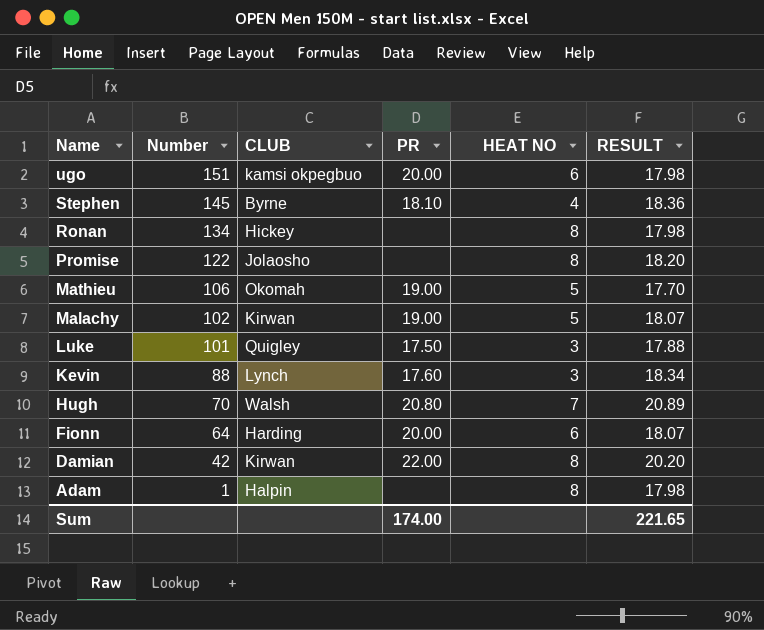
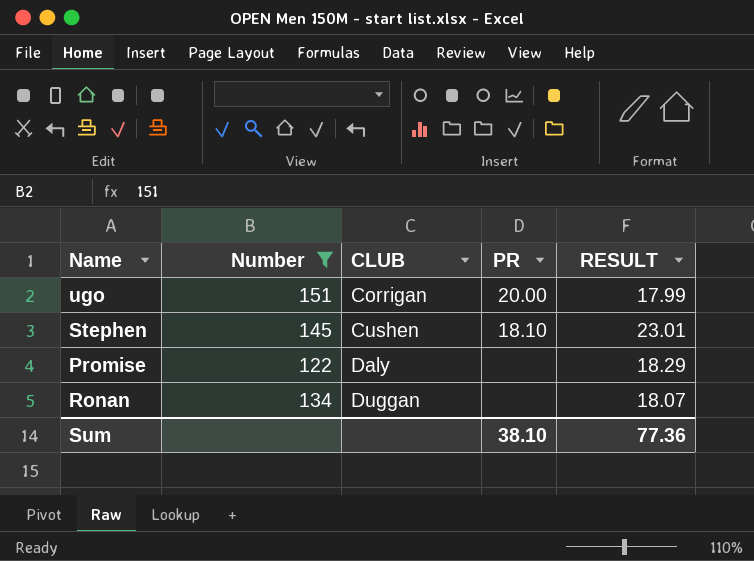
filter: none -> Number >= 122
row order: Name descending -> CLUB ascending
column HEAT NO | position: 5 -> none
ugo | CLUB: kamsi okpegbuo -> Corrigan
ugo | RESULT: 17.98 -> 17.99
Stephen | CLUB: Byrne -> Cushen
Stephen | RESULT: 18.36 -> 23.01
Promise | CLUB: Jolaosho -> Daly
Promise | RESULT: 18.20 -> 18.29
Ronan | CLUB: Hickey -> Duggan
Ronan | RESULT: 17.98 -> 18.07
Sum | PR: 174.00 -> 38.10
Sum | RESULT: 221.65 -> 77.36

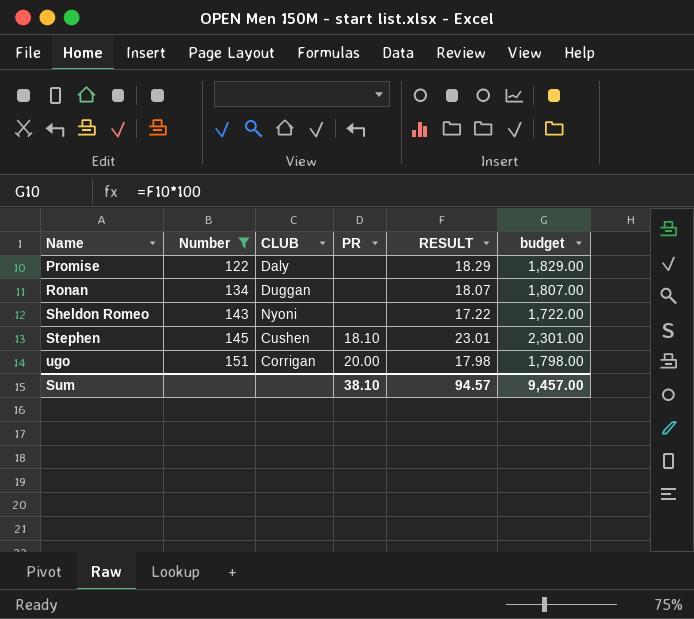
row order: CLUB ascending -> Name ascending
column budget | formula: none -> [RESULT] * 100
row Sheldon Romeo: none -> 143 | Nyoni | none | 17.22 | 1,722.00
ugo | RESULT: 17.99 -> 17.98
Sum | RESULT: 77.36 -> 94.57

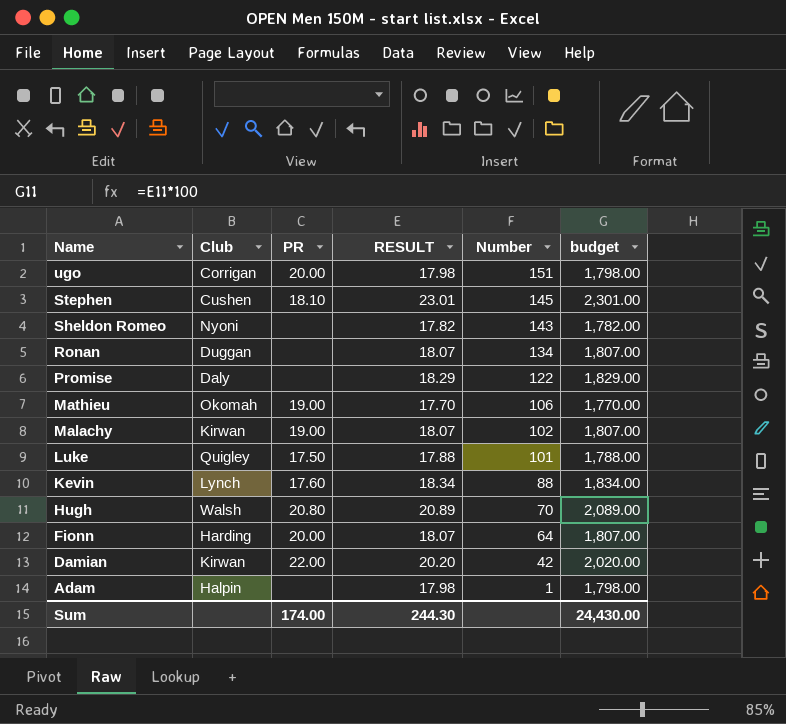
filter: Number >= 122 -> none
row order: Name ascending -> Name descending
column name: CLUB -> Club
column Number | position: 2 -> 5
Sheldon Romeo | RESULT: 17.22 -> 17.82
Sheldon Romeo | budget: 1,722.00 -> 1,782.00
Sum | PR: 38.10 -> 174.00
Sum | RESULT: 94.57 -> 244.30
Sum | budget: 9,457.00 -> 24,430.00

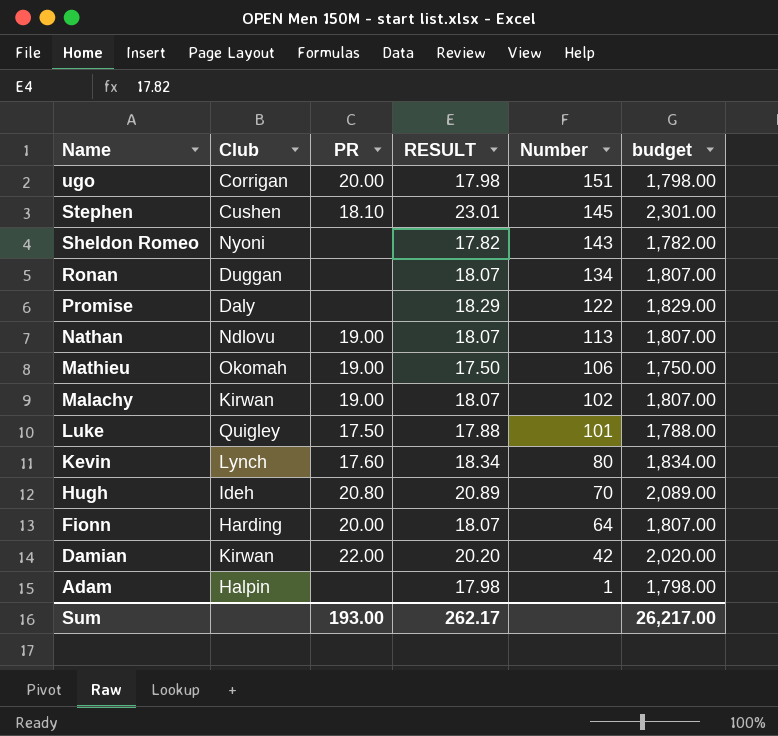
row Nathan: none -> Ndlovu | 19.00 | 18.07 | 113 | 1,807.00
Mathieu | RESULT: 17.70 -> 17.50
Mathieu | budget: 1,770.00 -> 1,750.00
Kevin | Number: 88 -> 80
Hugh | Club: Walsh -> Ideh
Sum | PR: 174.00 -> 193.00
Sum | RESULT: 244.30 -> 262.17
Sum | budget: 24,430.00 -> 26,217.00

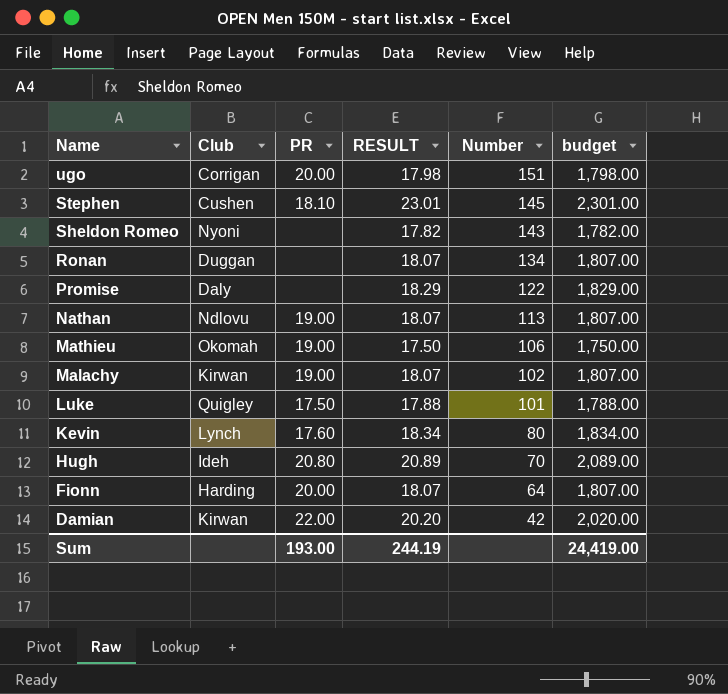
row Adam: Halpin | none | 17.98 | 1 | 1,798.00 -> none
Sum | RESULT: 262.17 -> 244.19
Sum | budget: 26,217.00 -> 24,419.00

